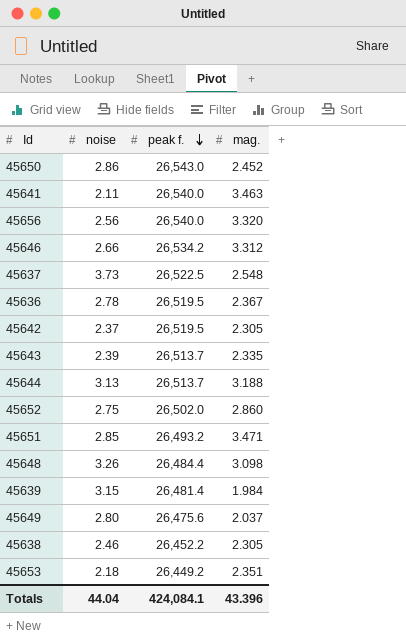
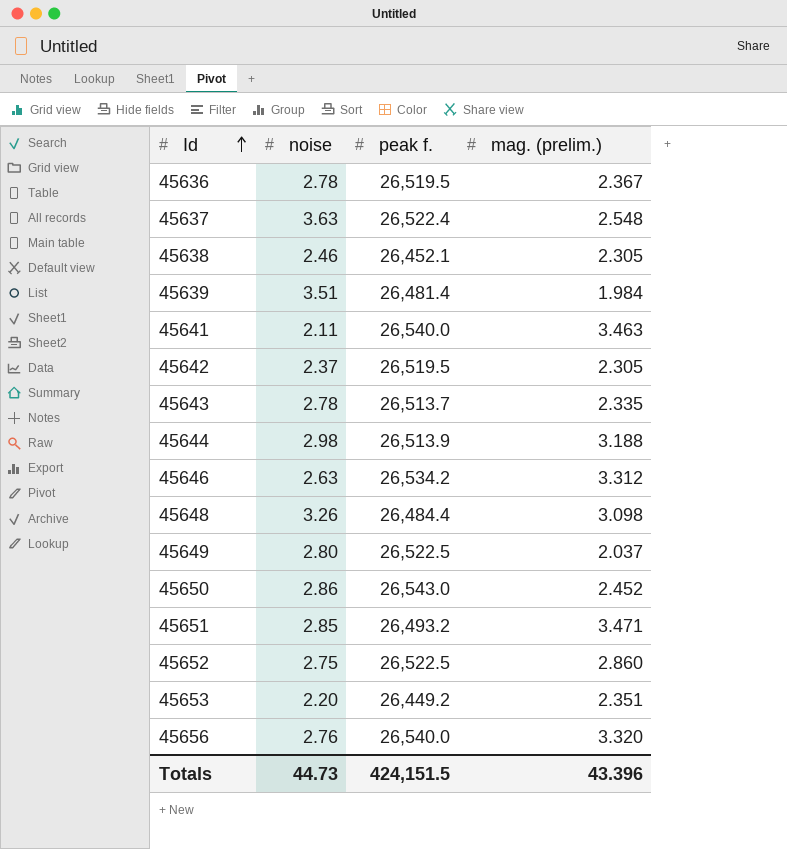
row order: peak f. descending -> Id ascending
column name: mag. -> mag. (prelim.)
45637 | noise: 3.73 -> 3.63
45637 | peak f.: 26,522.5 -> 26,522.4
45638 | peak f.: 26,452.2 -> 26,452.1
45639 | noise: 3.15 -> 3.51
45643 | noise: 2.39 -> 2.78
45644 | noise: 3.13 -> 2.98
45644 | peak f.: 26,513.7 -> 26,513.9
45646 | noise: 2.66 -> 2.63
45649 | peak f.: 26,475.6 -> 26,522.5
45652 | peak f.: 26,502.0 -> 26,522.5
45653 | noise: 2.18 -> 2.20
45656 | noise: 2.56 -> 2.76
Totals | noise: 44.04 -> 44.73
Totals | peak f.: 424,084.1 -> 424,151.5

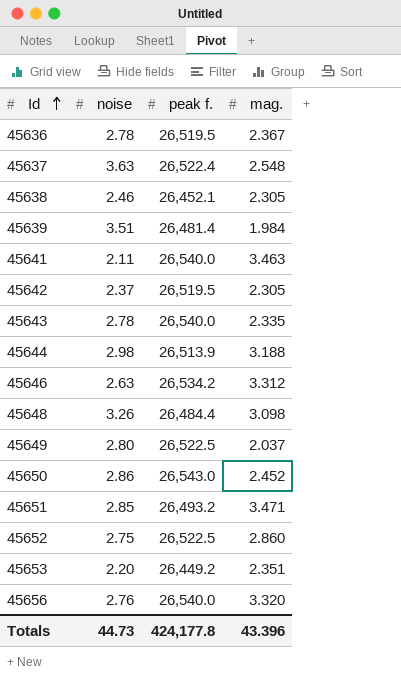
column name: mag. (prelim.) -> mag.
45643 | peak f.: 26,513.7 -> 26,540.0
Totals | peak f.: 424,151.5 -> 424,177.8

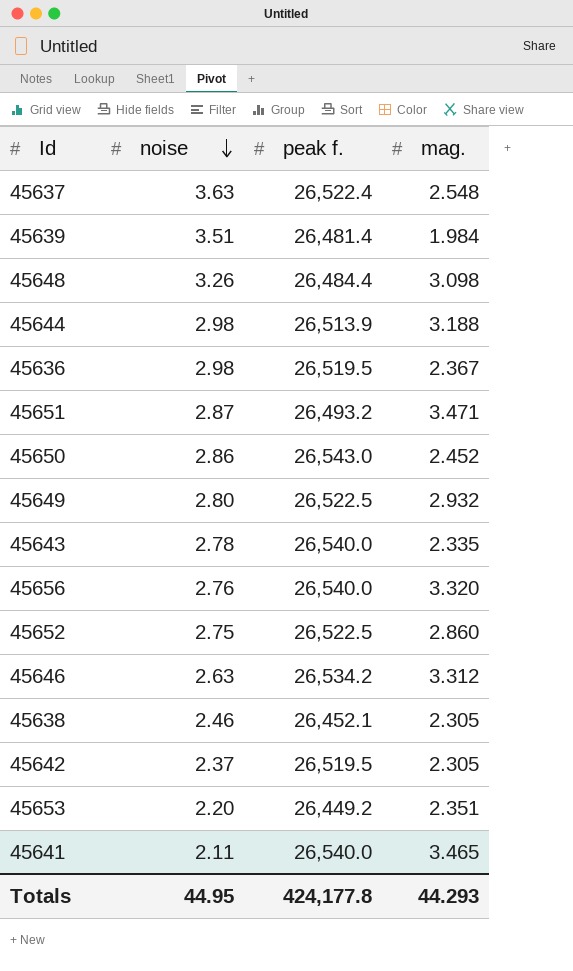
row order: Id ascending -> noise descending
45636 | noise: 2.78 -> 2.98
45651 | noise: 2.85 -> 2.87
45649 | mag.: 2.037 -> 2.932
45641 | mag.: 3.463 -> 3.465
Totals | noise: 44.73 -> 44.95
Totals | mag.: 43.396 -> 44.293

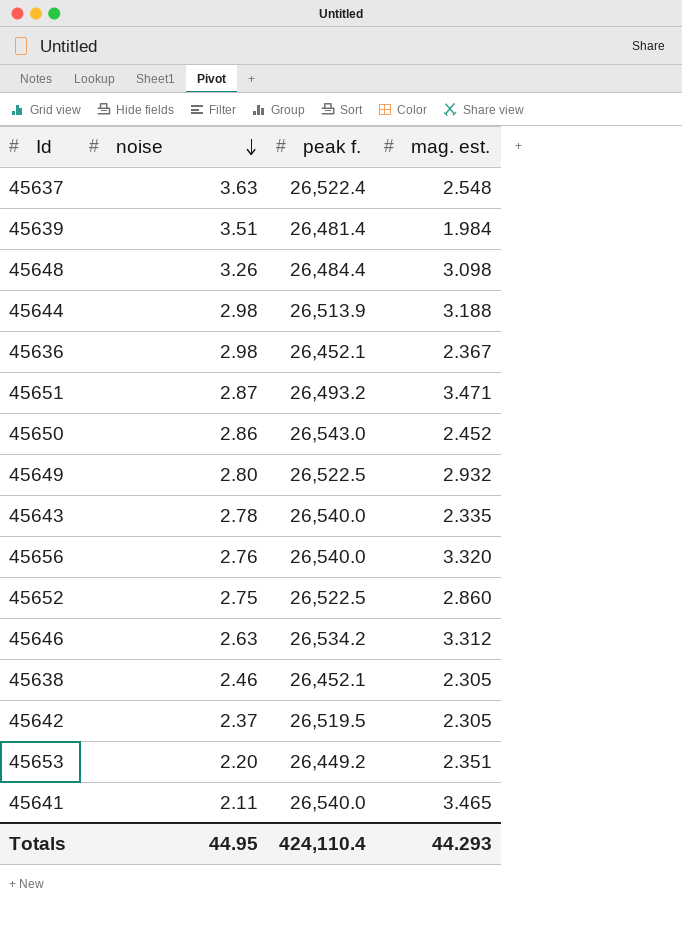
column name: mag. -> mag. est.
45636 | peak f.: 26,519.5 -> 26,452.1
Totals | peak f.: 424,177.8 -> 424,110.4

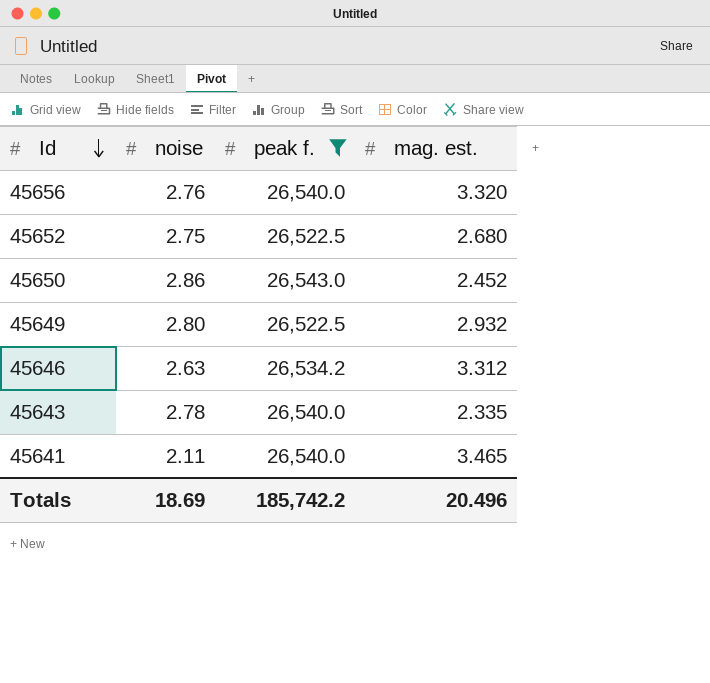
filter: none -> peak f. >= 26,522.5
row order: noise descending -> Id descending
45652 | mag. est.: 2.860 -> 2.680
Totals | noise: 44.95 -> 18.69
Totals | peak f.: 424,110.4 -> 185,742.2
Totals | mag. est.: 44.293 -> 20.496

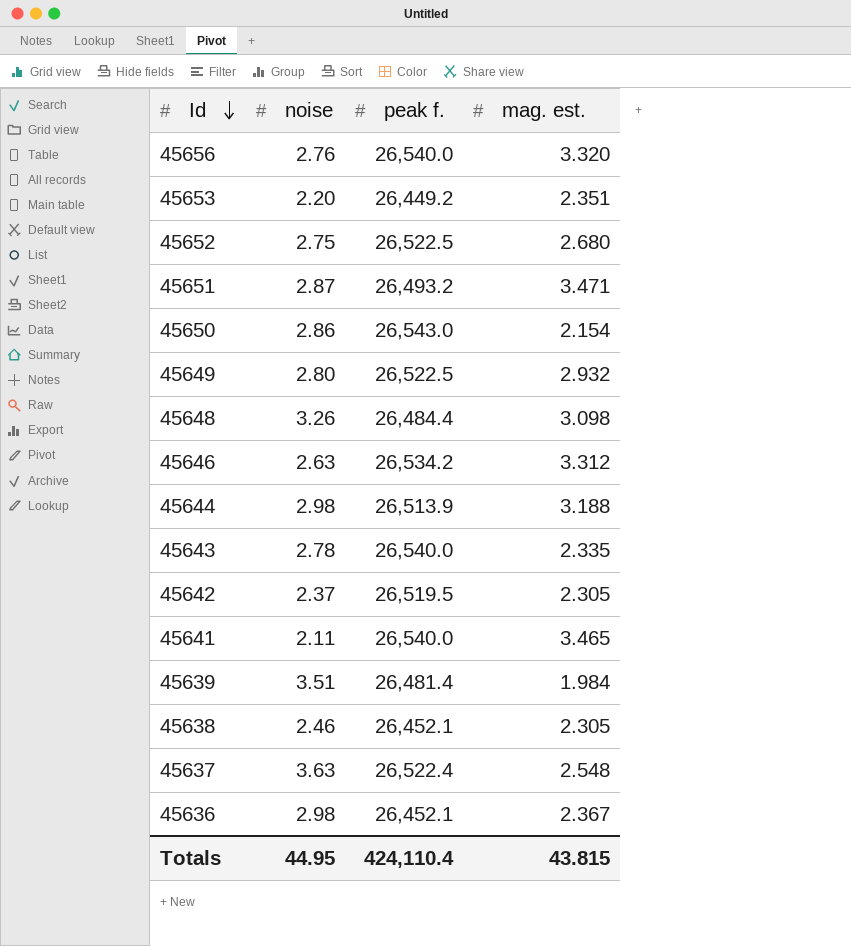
filter: peak f. >= 26,522.5 -> none
45650 | mag. est.: 2.452 -> 2.154
Totals | noise: 18.69 -> 44.95
Totals | peak f.: 185,742.2 -> 424,110.4
Totals | mag. est.: 20.496 -> 43.815

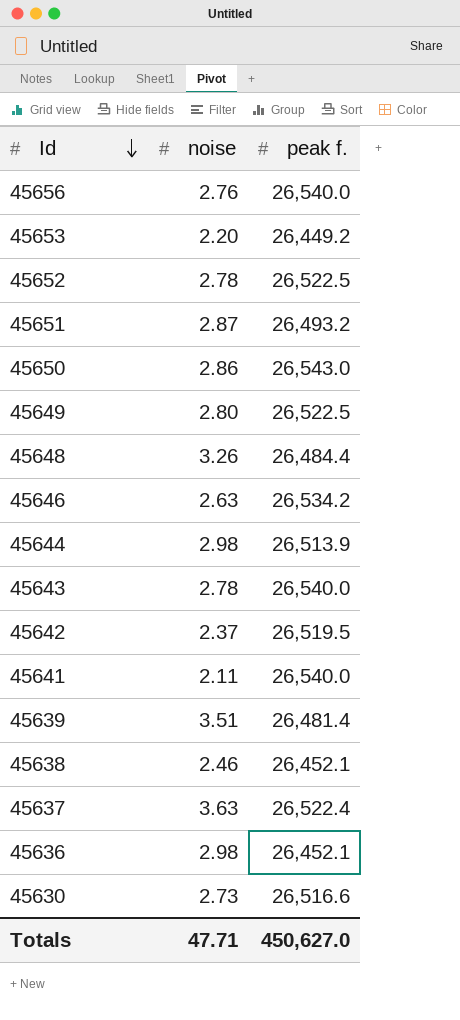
column mag. est. | position: 4 -> none
45652 | noise: 2.75 -> 2.78
row 45630: none -> 2.73 | 26,516.6
Totals | noise: 44.95 -> 47.71
Totals | peak f.: 424,110.4 -> 450,627.0

